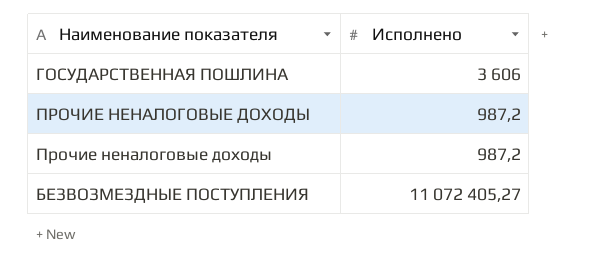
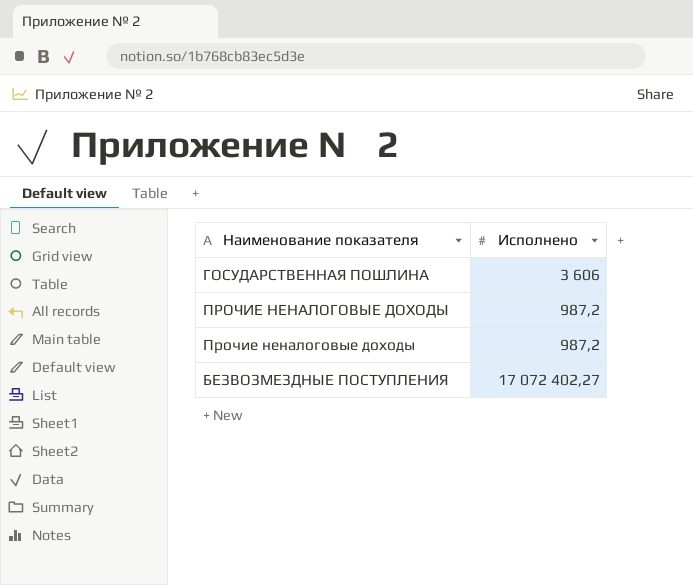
БЕЗВОЗМЕЗДНЫЕ ПОСТУПЛЕНИЯ | Исполнено: 11 072 405,27 -> 17 072 402,27

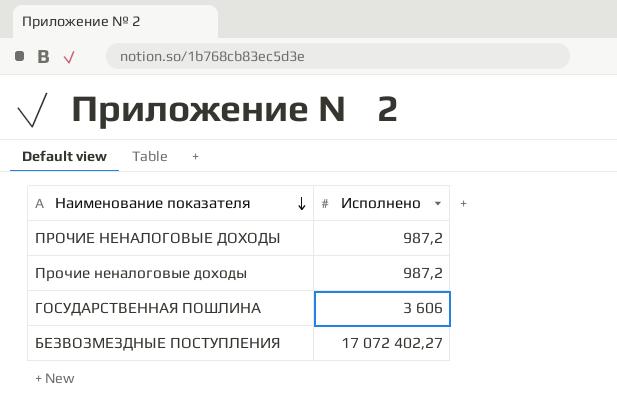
row order: none -> Наименование показателя descending

